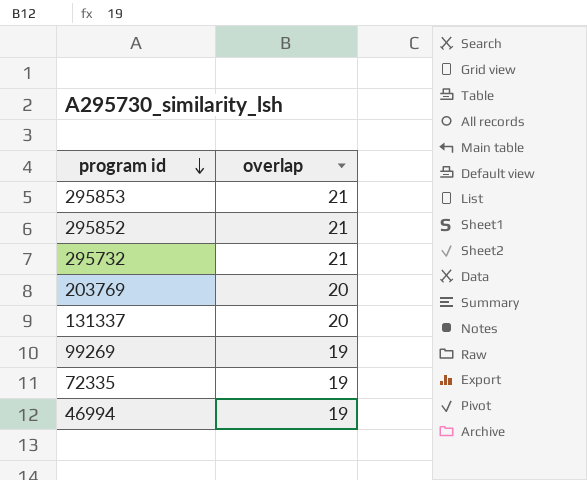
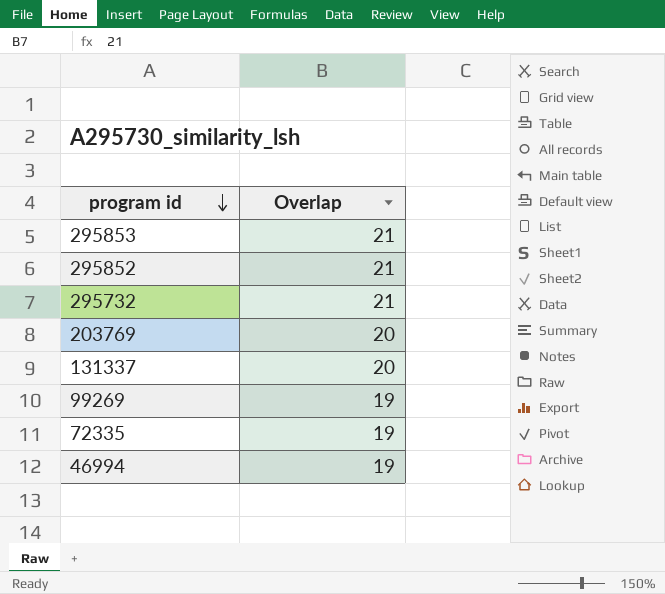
column name: overlap -> Overlap

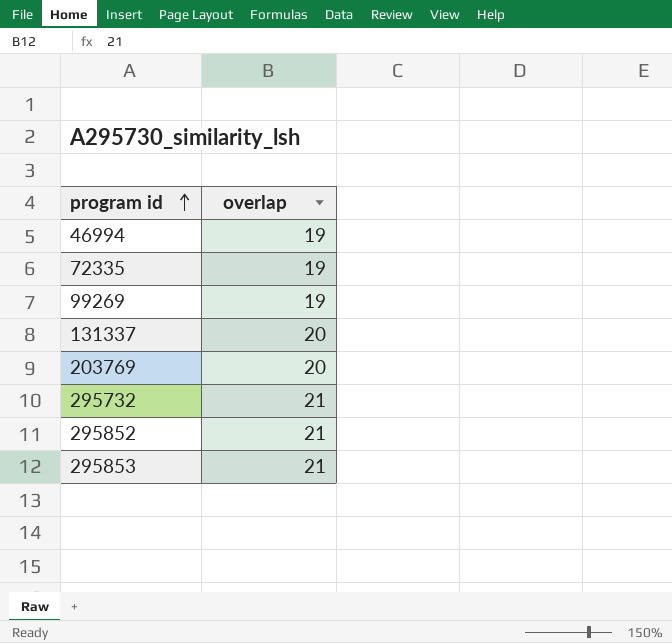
row order: program id descending -> program id ascending
column name: Overlap -> overlap

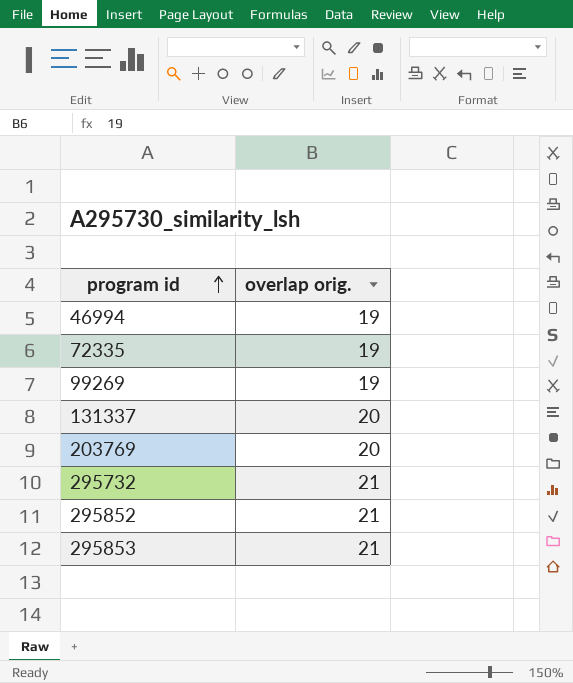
column name: overlap -> overlap orig.

